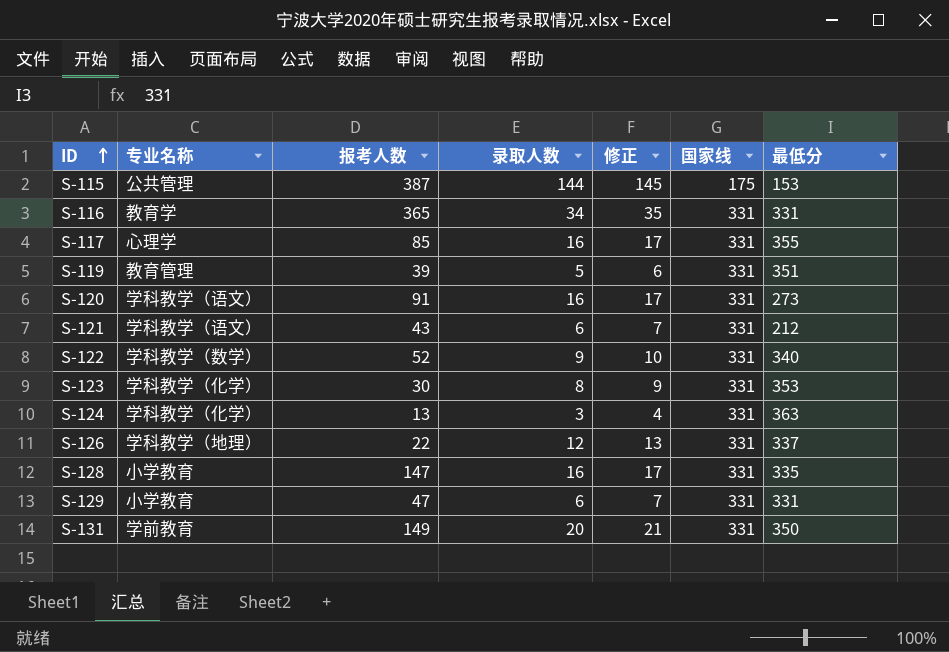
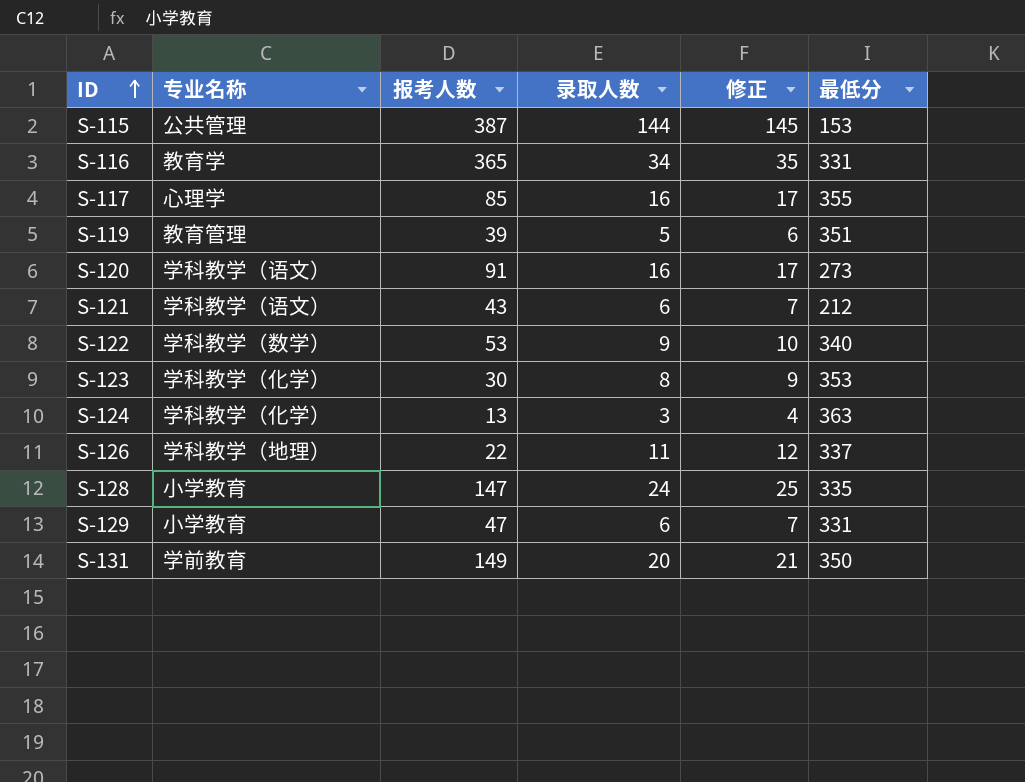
column 国家线 | position: 6 -> none
S-122 | 报考人数: 52 -> 53
S-126 | 录取人数: 12 -> 11
S-126 | 修正: 13 -> 12
S-128 | 录取人数: 16 -> 24
S-128 | 修正: 17 -> 25

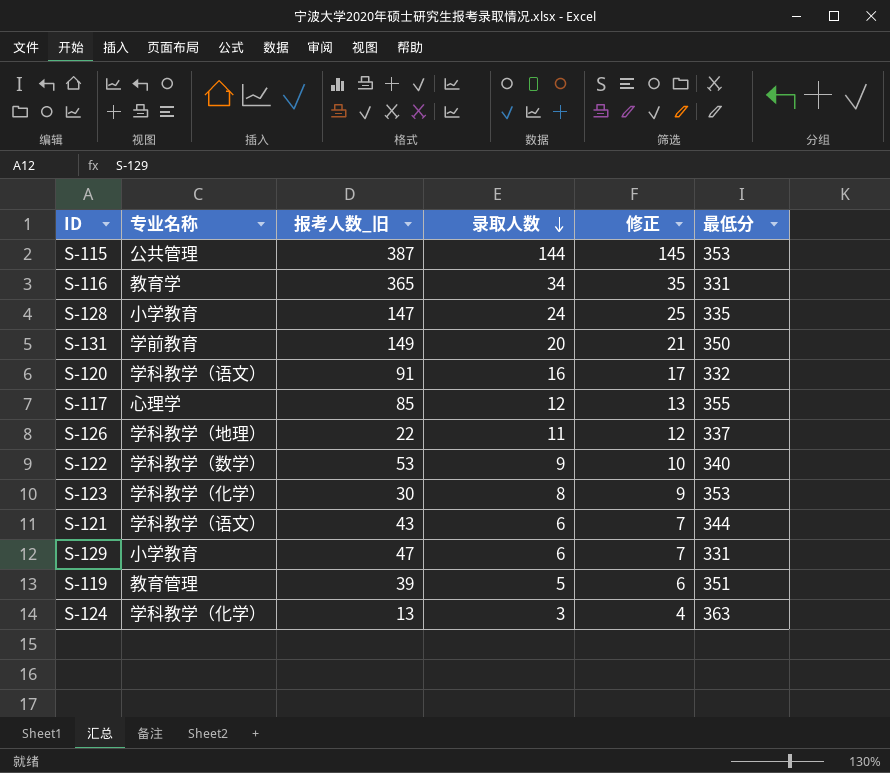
row order: ID ascending -> 录取人数 descending
column name: 报考人数 -> 报考人数_旧
S-115 | 最低分: 153 -> 353
S-120 | 最低分: 273 -> 332
S-117 | 录取人数: 16 -> 12
S-117 | 修正: 17 -> 13
S-121 | 最低分: 212 -> 344

